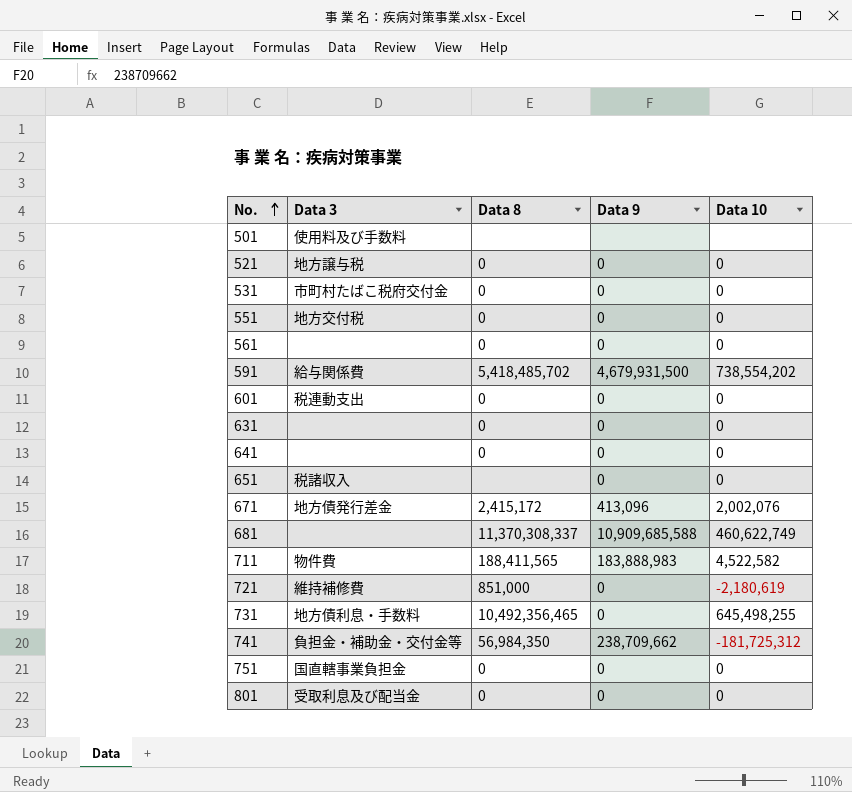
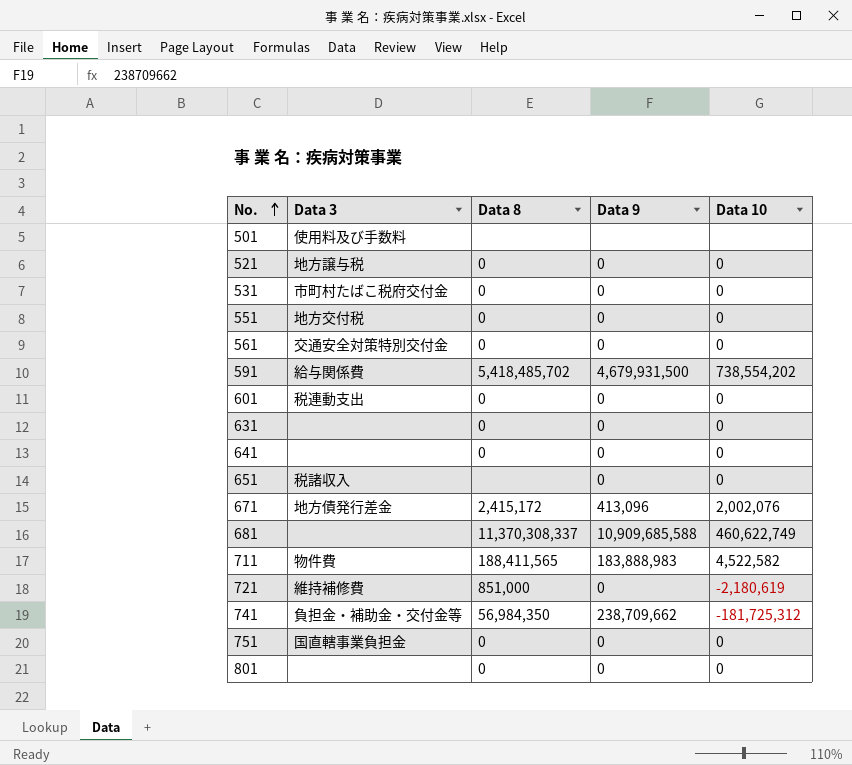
row 731: 地方債利息・手数料 | 10,492,356,465 | 0 | 645,498,255 -> none
561 | Data 3: none -> 交通安全対策特別交付金
801 | Data 3: 受取利息及び配当金 -> none

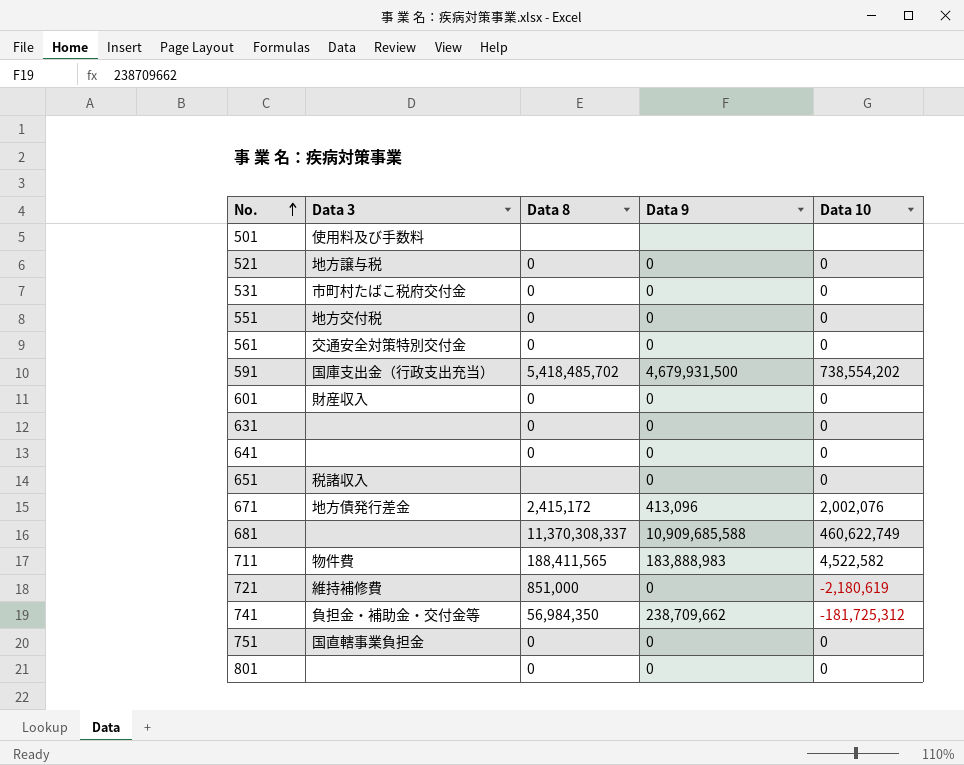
591 | Data 3: 給与関係費 -> 国庫支出金（行政支出充当）
601 | Data 3: 税連動支出 -> 財産収入

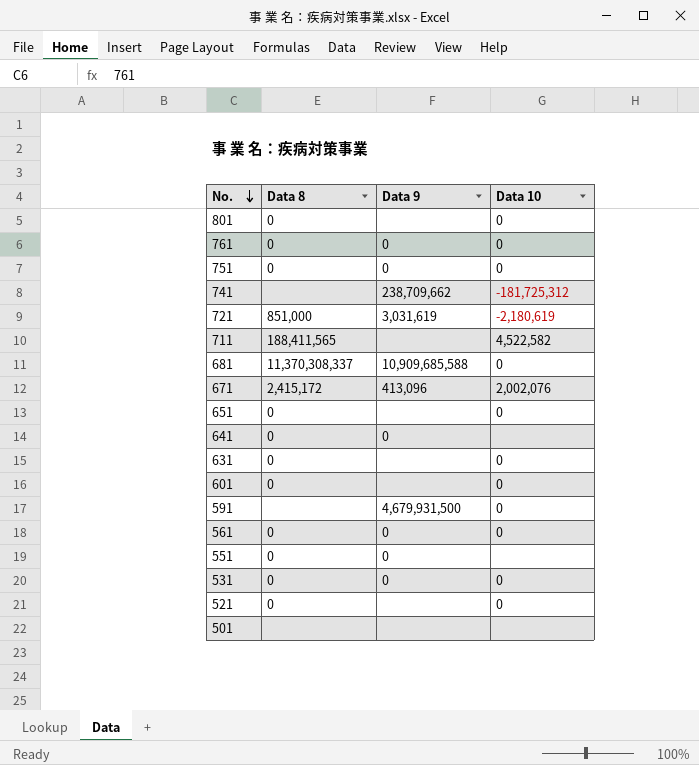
row order: No. ascending -> No. descending
column Data 3 | position: 2 -> none
801 | Data 9: 0 -> none
row 761: none -> 0 | 0 | 0
741 | Data 8: 56,984,350 -> none
721 | Data 9: 0 -> 3,031,619
711 | Data 9: 183,888,983 -> none
681 | Data 10: 460,622,749 -> 0
651 | Data 8: none -> 0
651 | Data 9: 0 -> none
641 | Data 10: 0 -> none
631 | Data 9: 0 -> none
601 | Data 9: 0 -> none
591 | Data 8: 5,418,485,702 -> none
591 | Data 10: 738,554,202 -> 0
551 | Data 10: 0 -> none
521 | Data 9: 0 -> none

